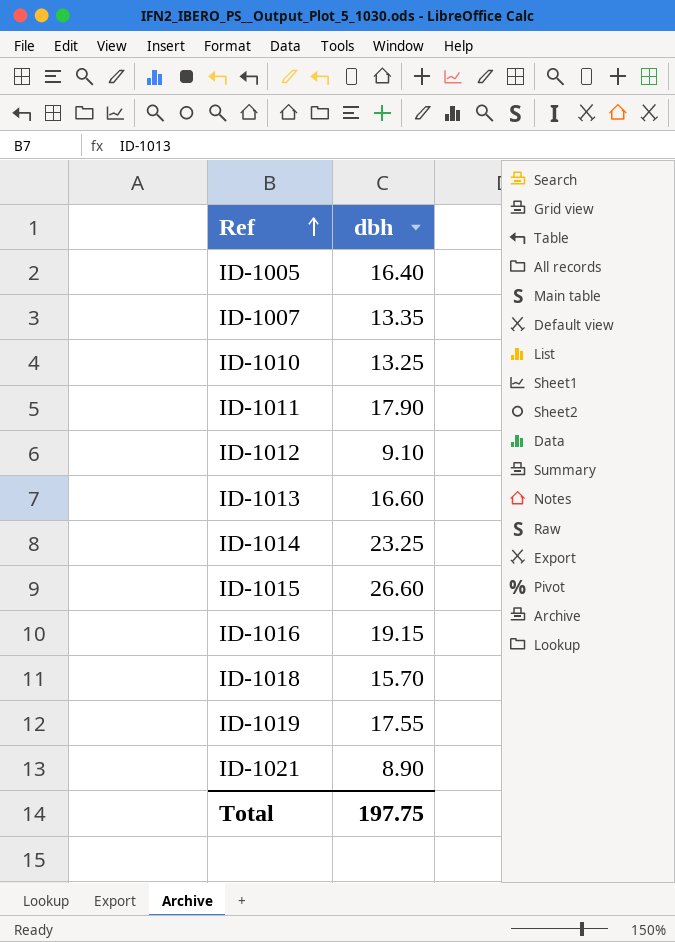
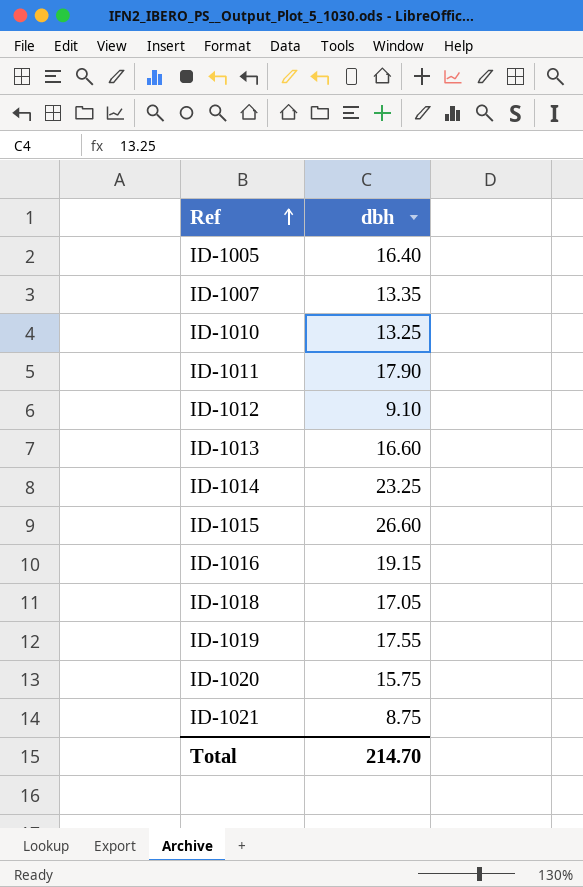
ID-1018 | dbh: 15.70 -> 17.05
row ID-1020: none -> 15.75
ID-1021 | dbh: 8.90 -> 8.75
Total | dbh: 197.75 -> 214.70

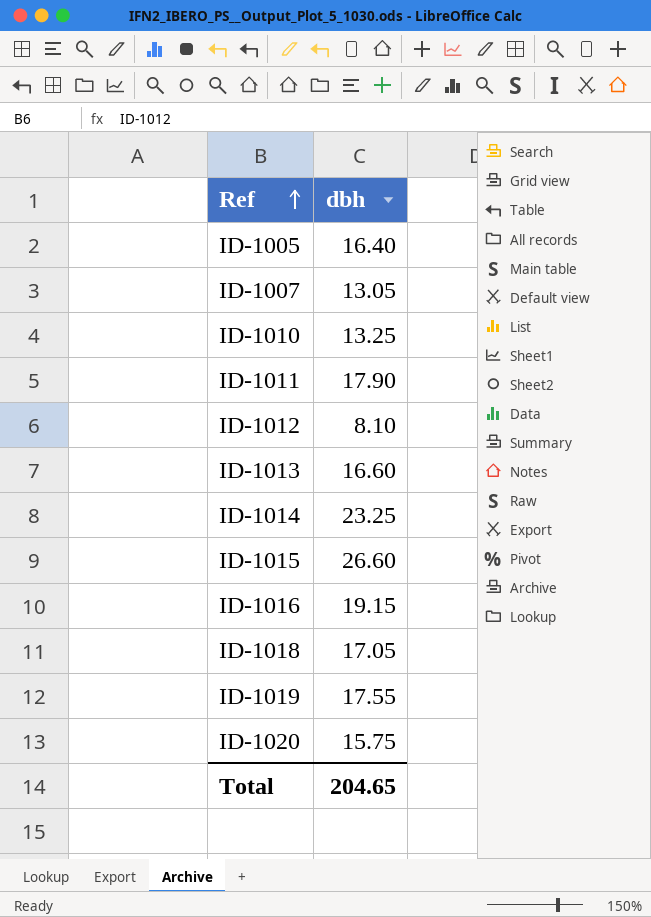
row ID-1021: 8.75 -> none
ID-1007 | dbh: 13.35 -> 13.05
ID-1012 | dbh: 9.10 -> 8.10
Total | dbh: 214.70 -> 204.65

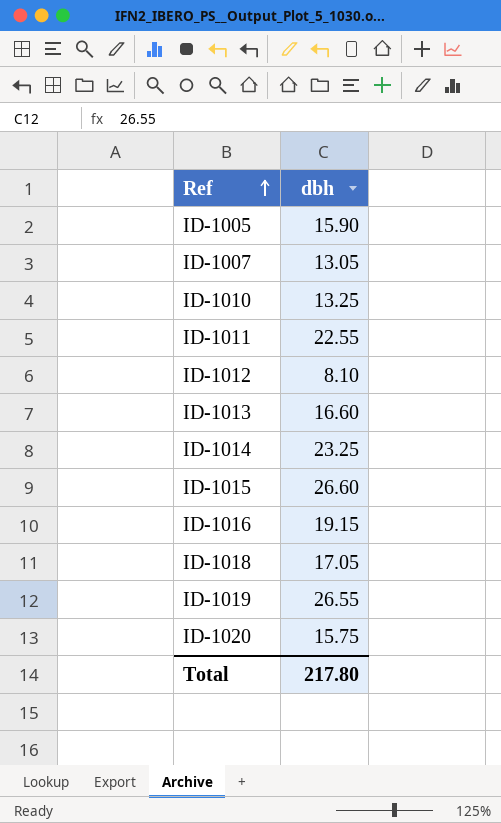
ID-1005 | dbh: 16.40 -> 15.90
ID-1011 | dbh: 17.90 -> 22.55
ID-1019 | dbh: 17.55 -> 26.55
Total | dbh: 204.65 -> 217.80

